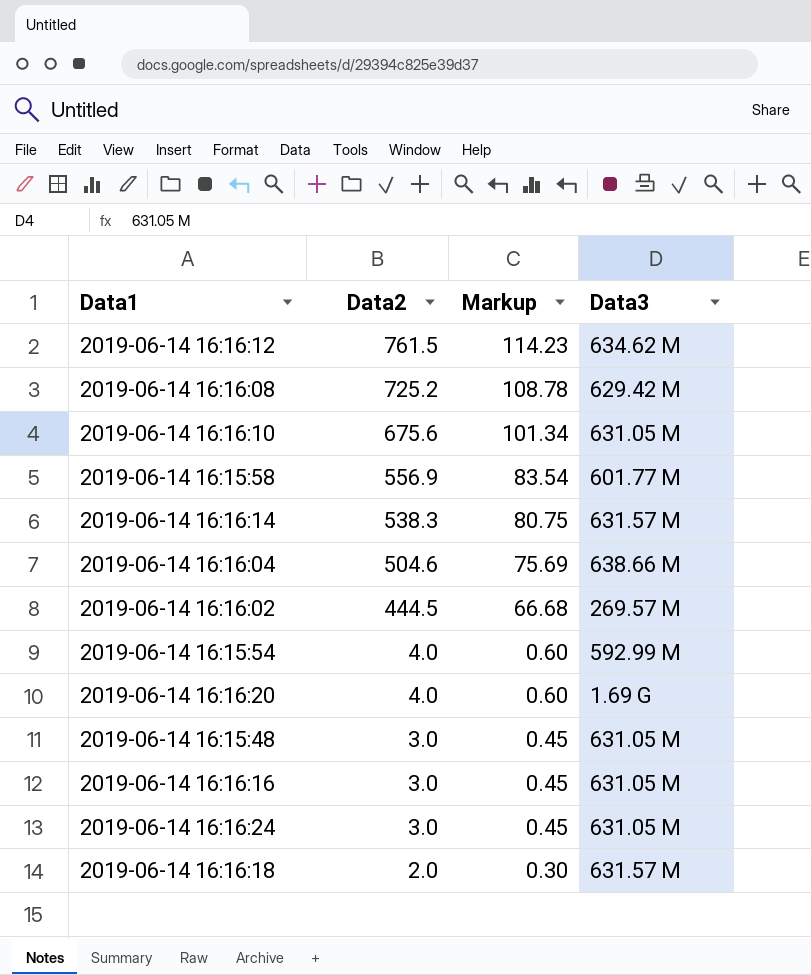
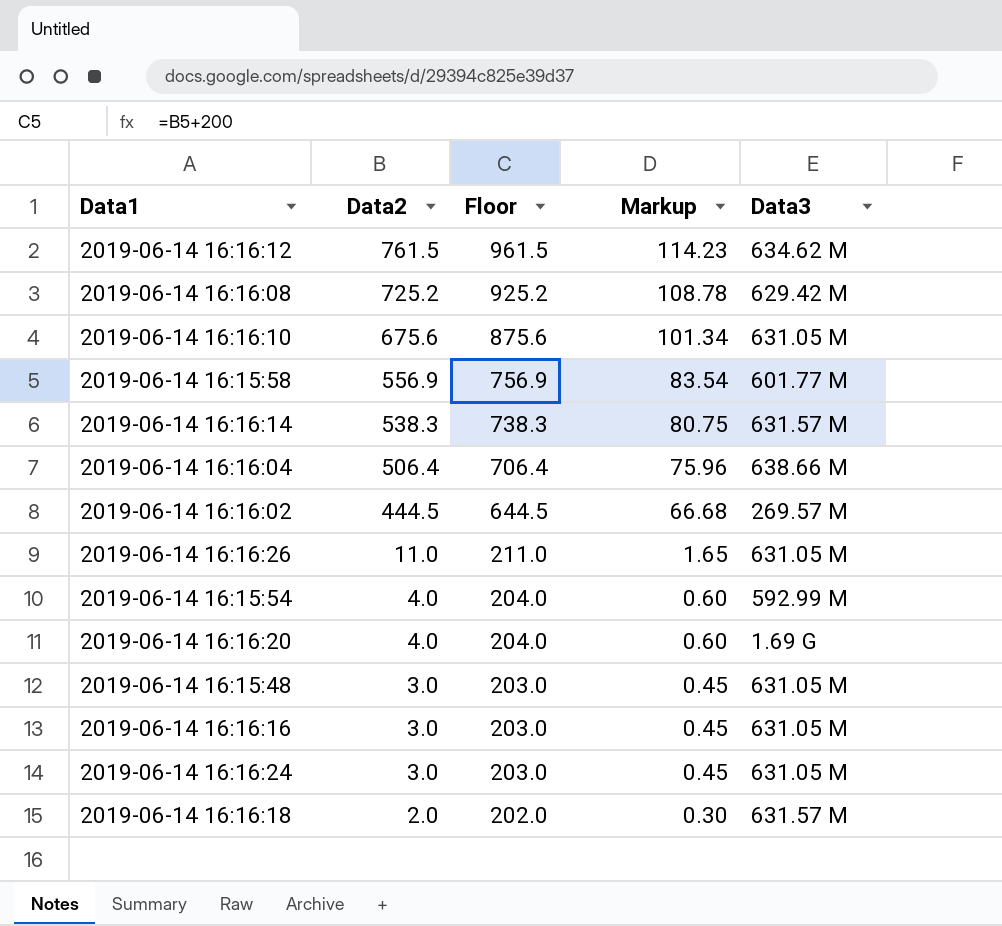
column Floor | formula: none -> [Data2] + 200
2019-06-14 16:16:04 | Data2: 504.6 -> 506.4
2019-06-14 16:16:04 | Markup: 75.69 -> 75.96
row 2019-06-14 16:16:26: none -> 11.0 | 211.0 | 1.65 | 631.05 M

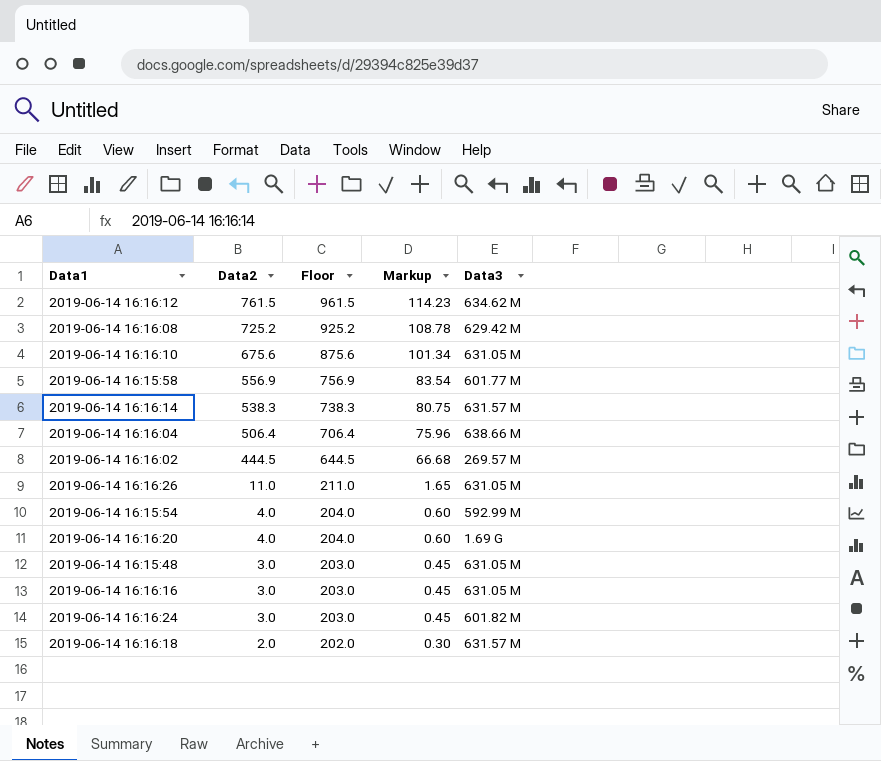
2019-06-14 16:16:24 | Data3: 631.05 M -> 601.82 M

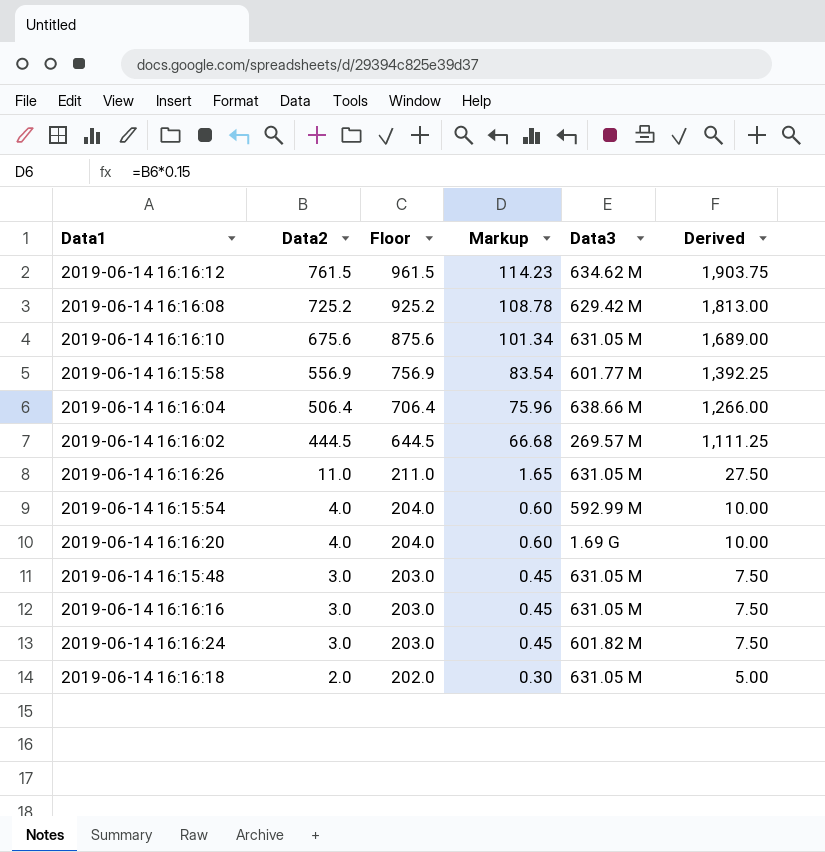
column Derived | formula: none -> [Data2] * 2.5
row 2019-06-14 16:16:14: 538.3 | 738.3 | 80.75 | 631.57 M -> none
2019-06-14 16:16:18 | Data3: 631.57 M -> 631.05 M

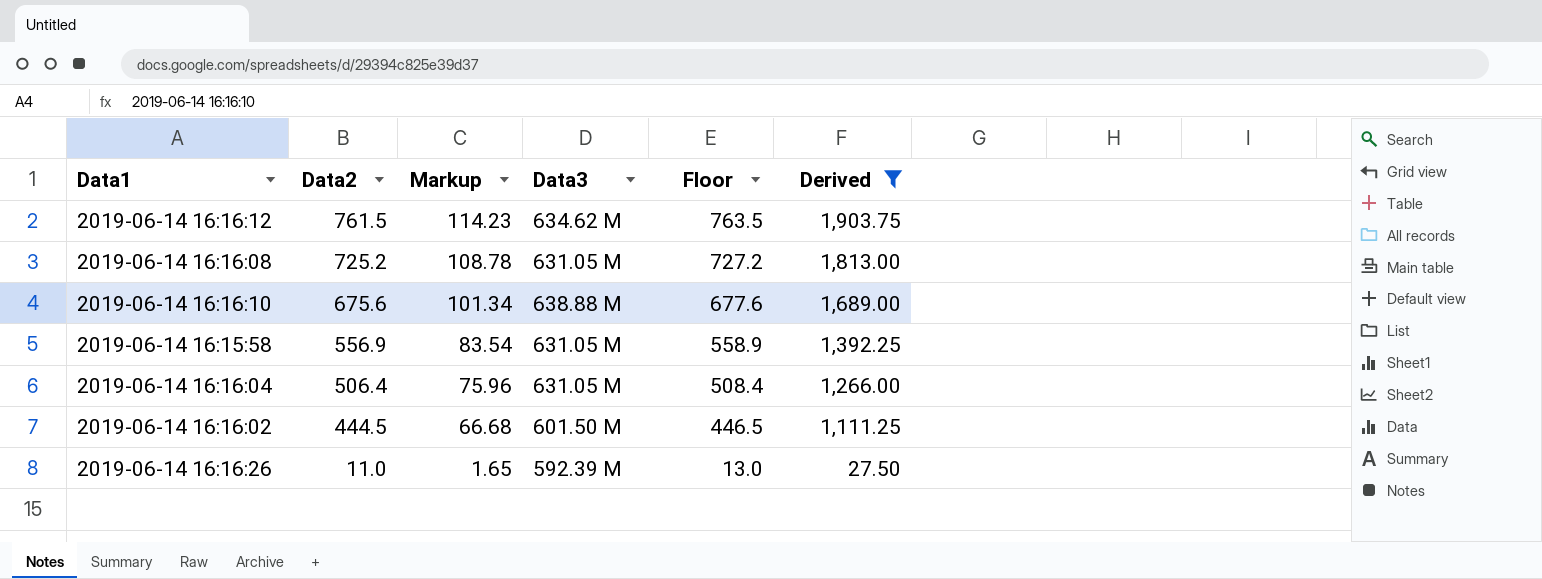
filter: none -> Derived >= 27.50
column Floor | formula: [Data2] + 200 -> [Data2] + 2
column Floor | position: 3 -> 5
2019-06-14 16:16:08 | Data3: 629.42 M -> 631.05 M
2019-06-14 16:16:10 | Data3: 631.05 M -> 638.88 M
2019-06-14 16:15:58 | Data3: 601.77 M -> 631.05 M
2019-06-14 16:16:04 | Data3: 638.66 M -> 631.05 M
2019-06-14 16:16:02 | Data3: 269.57 M -> 601.50 M
2019-06-14 16:16:26 | Data3: 631.05 M -> 592.39 M

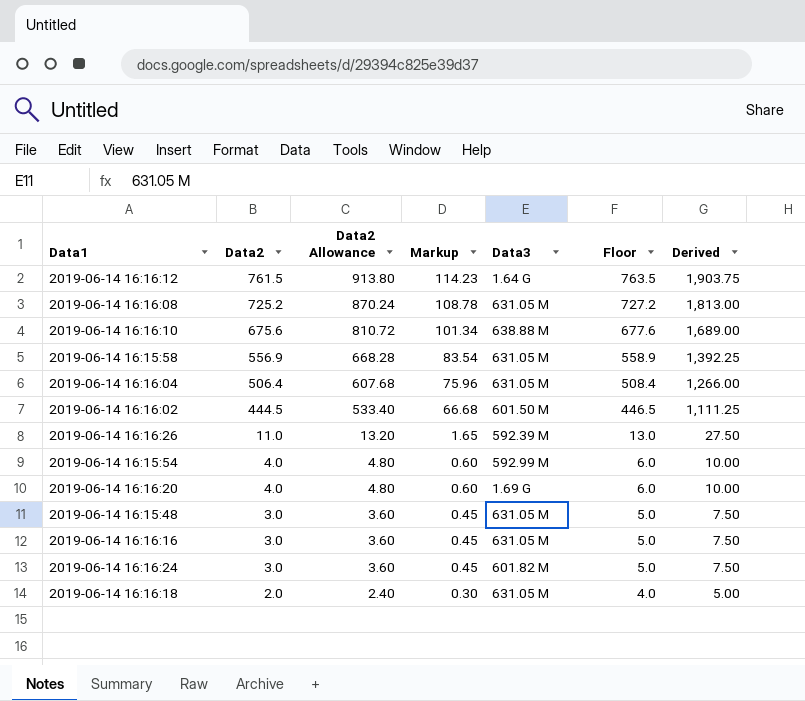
filter: Derived >= 27.50 -> none
column Data2 Allowance | formula: none -> [Data2] * 1.2
2019-06-14 16:16:12 | Data3: 634.62 M -> 1.64 G

